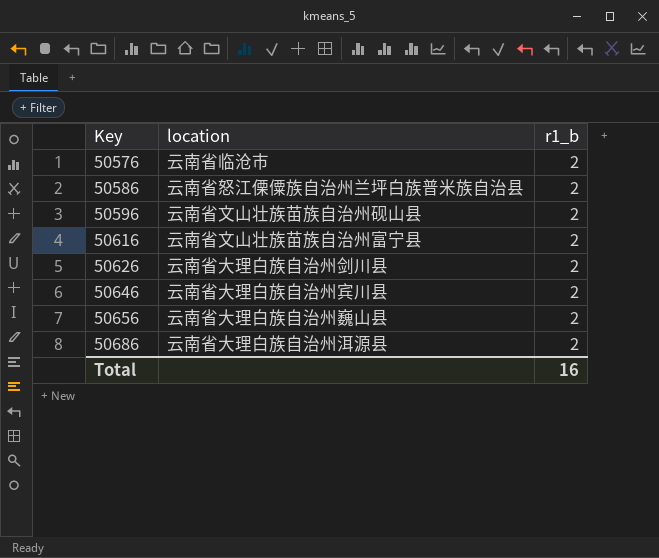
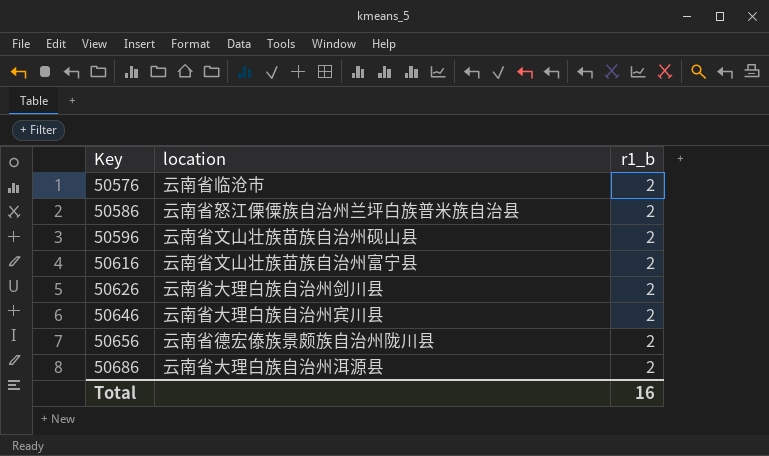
50656 | location: 云南省大理白族自治州巍山县 -> 云南省德宏傣族景颇族自治州陇川县

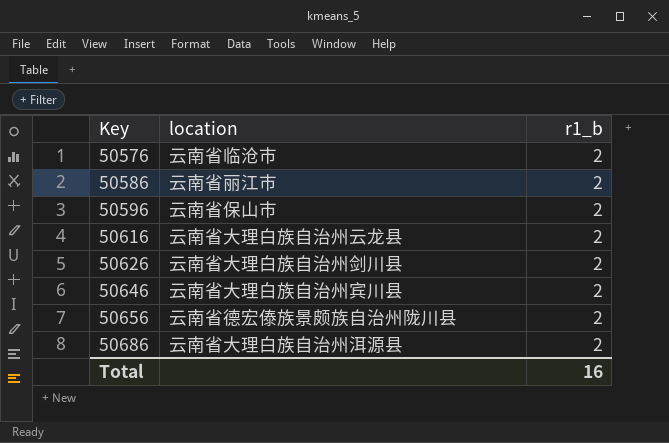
50586 | location: 云南省怒江傈僳族自治州兰坪白族普米族自治县 -> 云南省丽江市
50596 | location: 云南省文山壮族苗族自治州砚山县 -> 云南省保山市
50616 | location: 云南省文山壮族苗族自治州富宁县 -> 云南省大理白族自治州云龙县

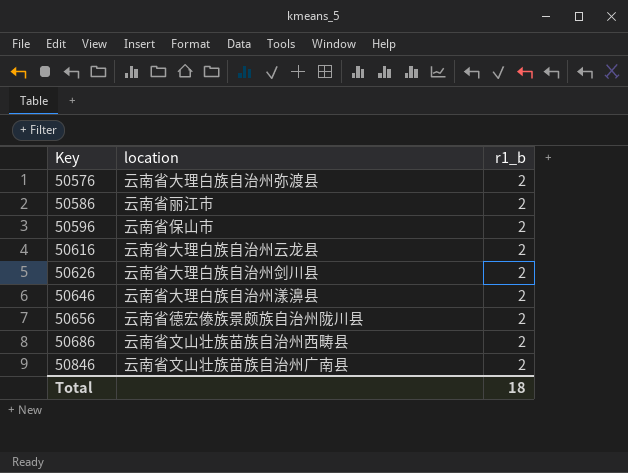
50576 | location: 云南省临沧市 -> 云南省大理白族自治州弥渡县
50646 | location: 云南省大理白族自治州宾川县 -> 云南省大理白族自治州漾濞县
50686 | location: 云南省大理白族自治州洱源县 -> 云南省文山壮族苗族自治州西畴县
row 50846: none -> 云南省文山壮族苗族自治州广南县 | 2
Total | r1_b: 16 -> 18

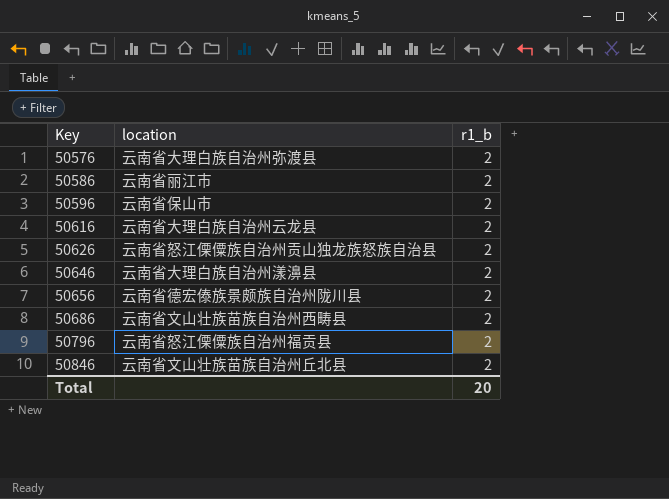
50626 | location: 云南省大理白族自治州剑川县 -> 云南省怒江傈僳族自治州贡山独龙族怒族自治县
row 50796: none -> 云南省怒江傈僳族自治州福贡县 | 2
50846 | location: 云南省文山壮族苗族自治州广南县 -> 云南省文山壮族苗族自治州丘北县
Total | r1_b: 18 -> 20

